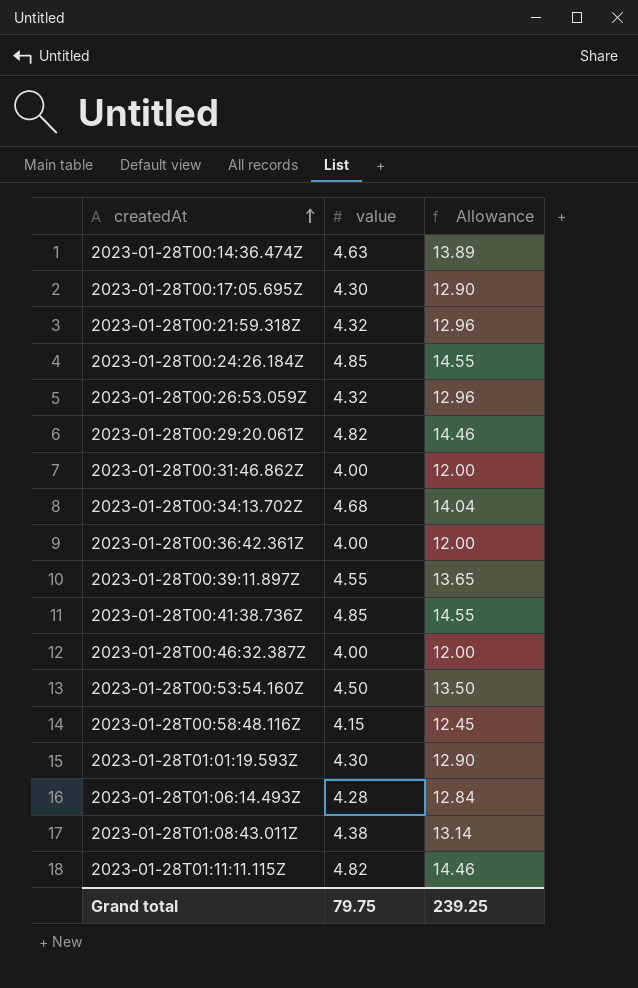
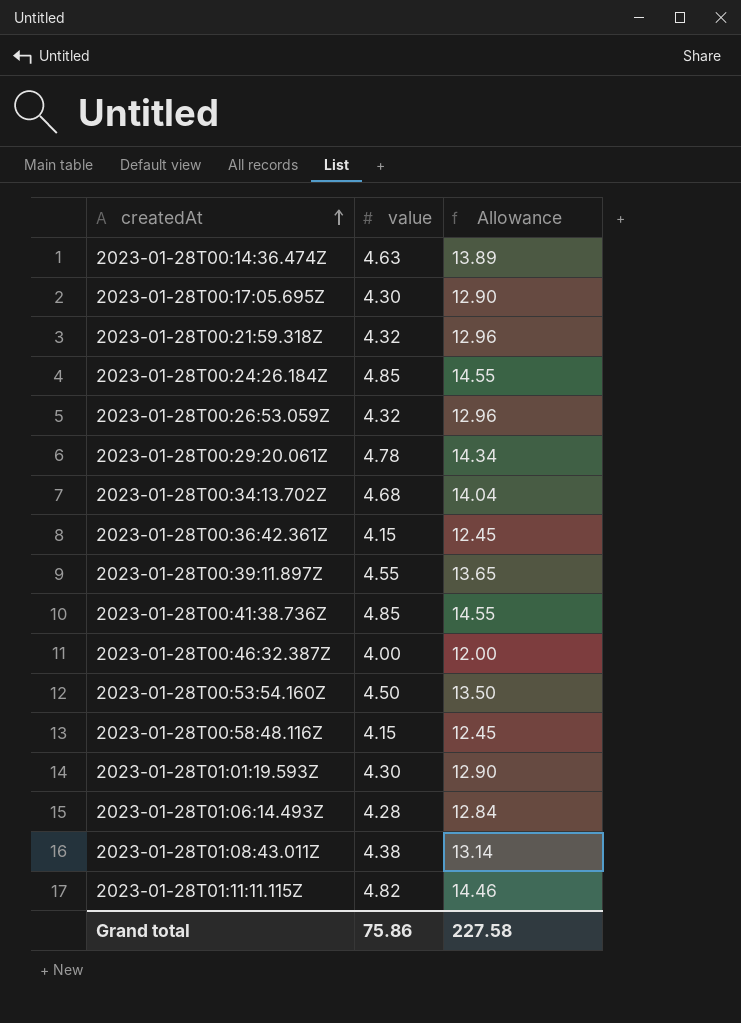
row 2023-01-28T00:31:46.862Z: 4.00 | 12.00 -> none
2023-01-28T00:29:20.061Z | value: 4.82 -> 4.78
2023-01-28T00:29:20.061Z | Allowance: 14.46 -> 14.34
2023-01-28T00:36:42.361Z | value: 4.00 -> 4.15
2023-01-28T00:36:42.361Z | Allowance: 12.00 -> 12.45
Grand total | value: 79.75 -> 75.86
Grand total | Allowance: 239.25 -> 227.58

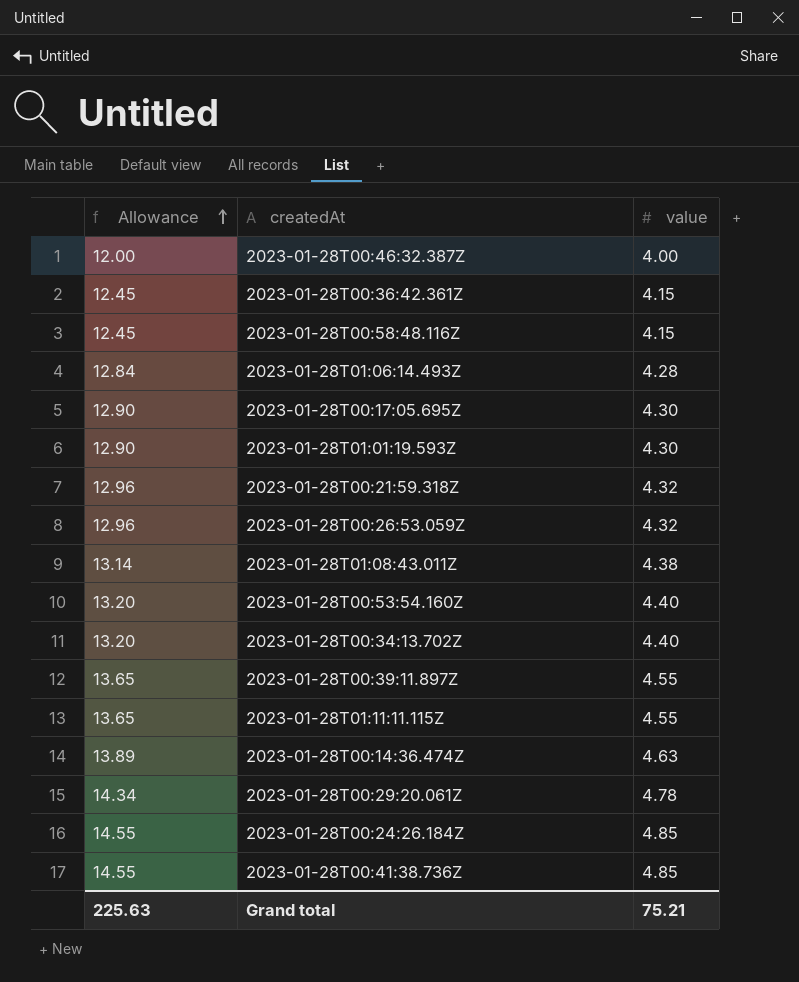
row order: createdAt ascending -> Allowance ascending
column Allowance | position: 3 -> 1
2023-01-28T00:53:54.160Z | Allowance: 13.50 -> 13.20
2023-01-28T00:53:54.160Z | value: 4.50 -> 4.40
2023-01-28T00:34:13.702Z | Allowance: 14.04 -> 13.20
2023-01-28T00:34:13.702Z | value: 4.68 -> 4.40
2023-01-28T01:11:11.115Z | Allowance: 14.46 -> 13.65
2023-01-28T01:11:11.115Z | value: 4.82 -> 4.55
Grand total | Allowance: 227.58 -> 225.63
Grand total | value: 75.86 -> 75.21

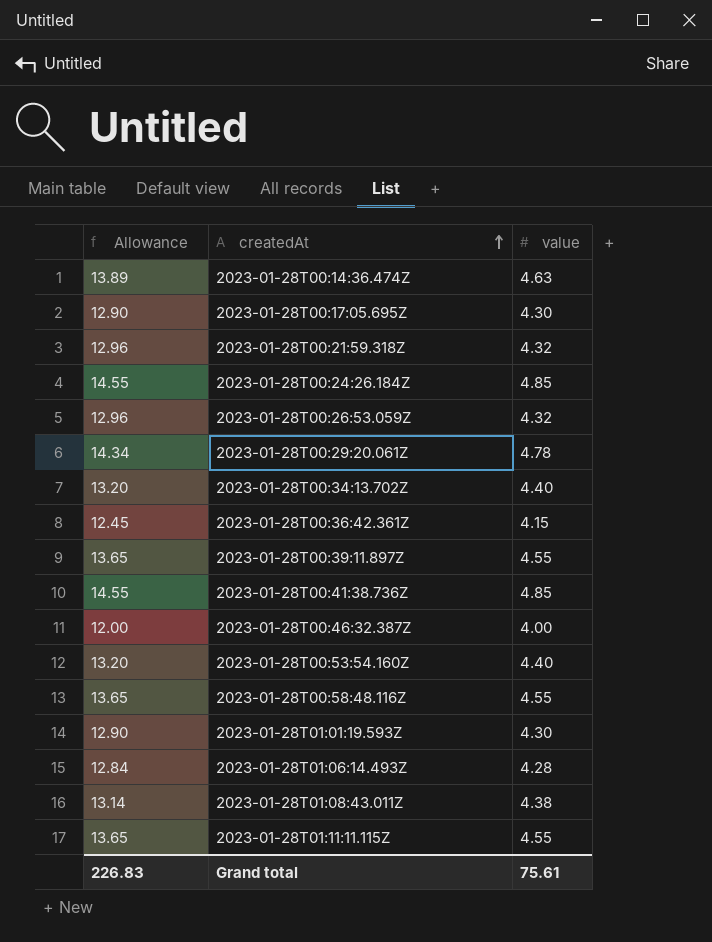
row order: Allowance ascending -> createdAt ascending
2023-01-28T00:58:48.116Z | Allowance: 12.45 -> 13.65
2023-01-28T00:58:48.116Z | value: 4.15 -> 4.55
Grand total | Allowance: 225.63 -> 226.83
Grand total | value: 75.21 -> 75.61

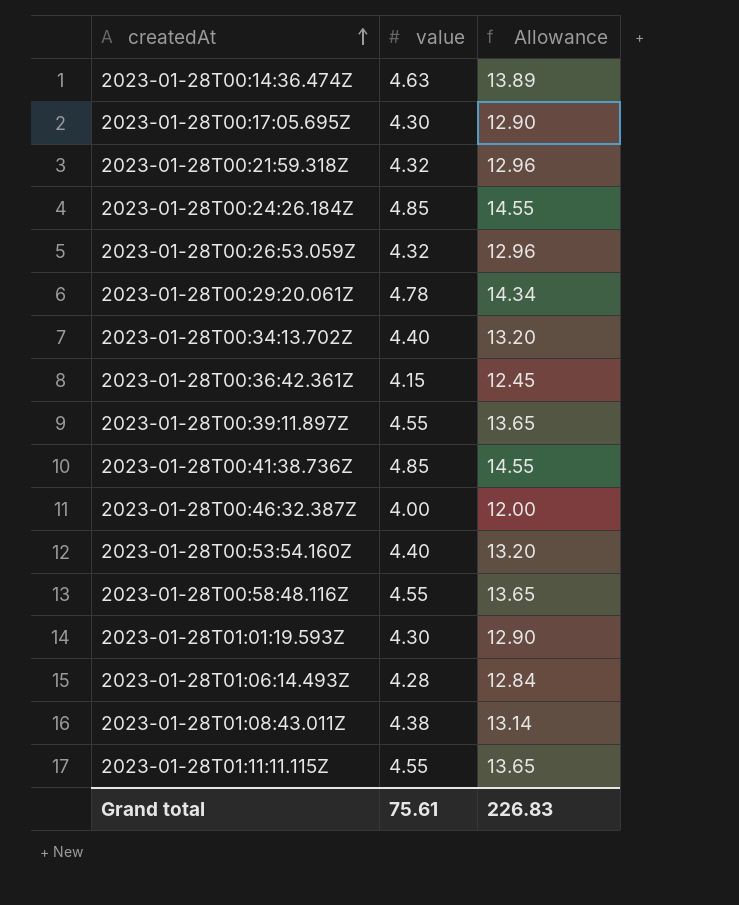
column Allowance | position: 1 -> 3

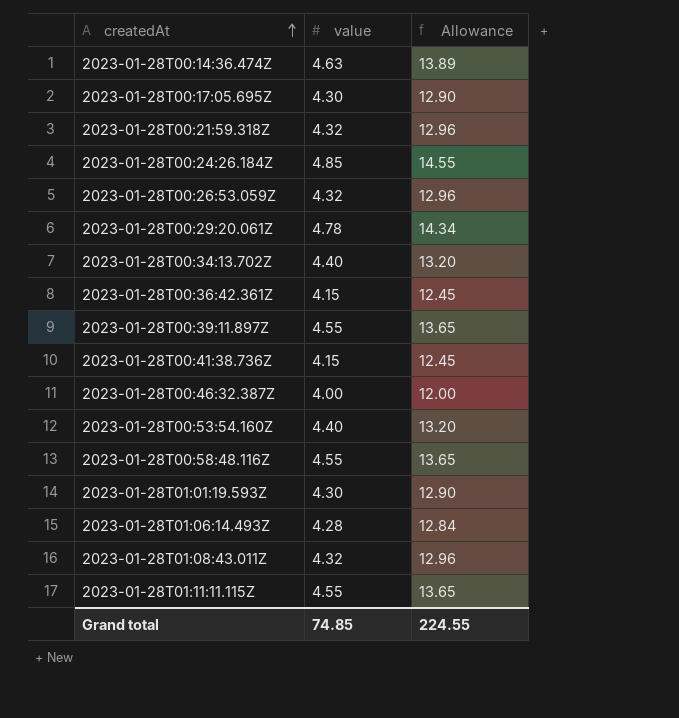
2023-01-28T00:41:38.736Z | value: 4.85 -> 4.15
2023-01-28T00:41:38.736Z | Allowance: 14.55 -> 12.45
2023-01-28T01:08:43.011Z | value: 4.38 -> 4.32
2023-01-28T01:08:43.011Z | Allowance: 13.14 -> 12.96
Grand total | value: 75.61 -> 74.85
Grand total | Allowance: 226.83 -> 224.55

